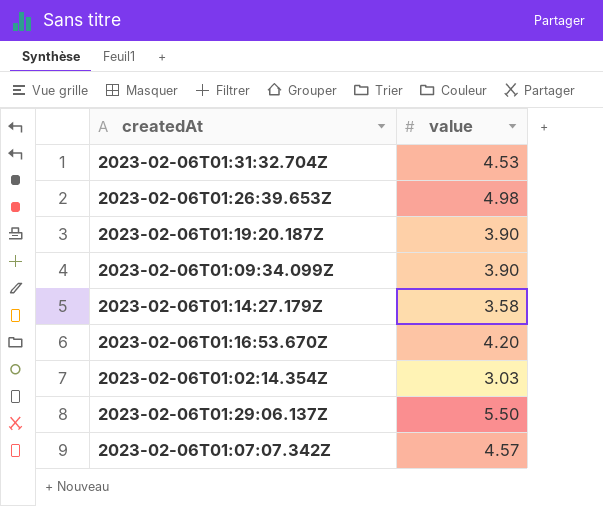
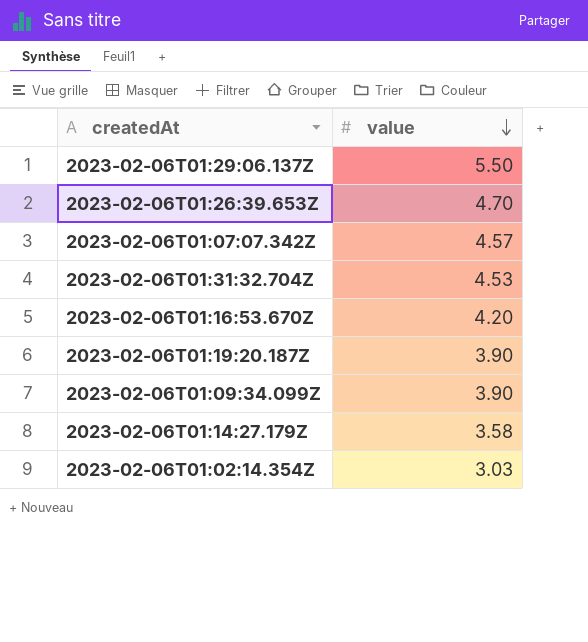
row order: none -> value descending
2023-02-06T01:26:39.653Z | value: 4.98 -> 4.70

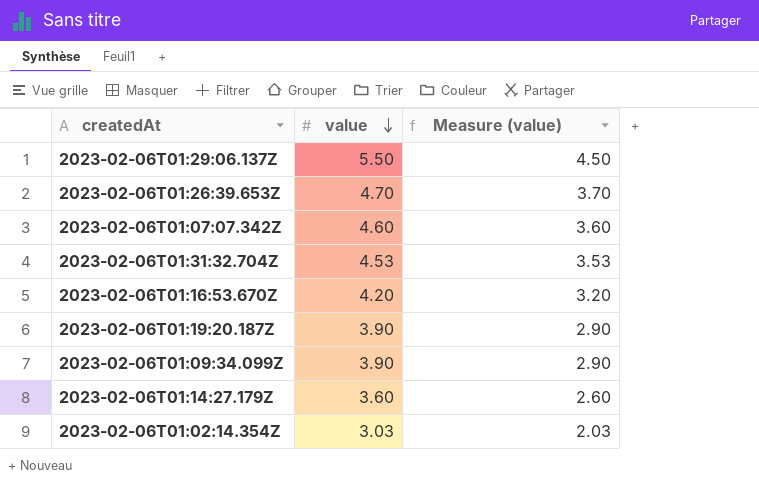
column Measure (value) | formula: none -> [value] - 1
2023-02-06T01:07:07.342Z | value: 4.57 -> 4.60
2023-02-06T01:14:27.179Z | value: 3.58 -> 3.60

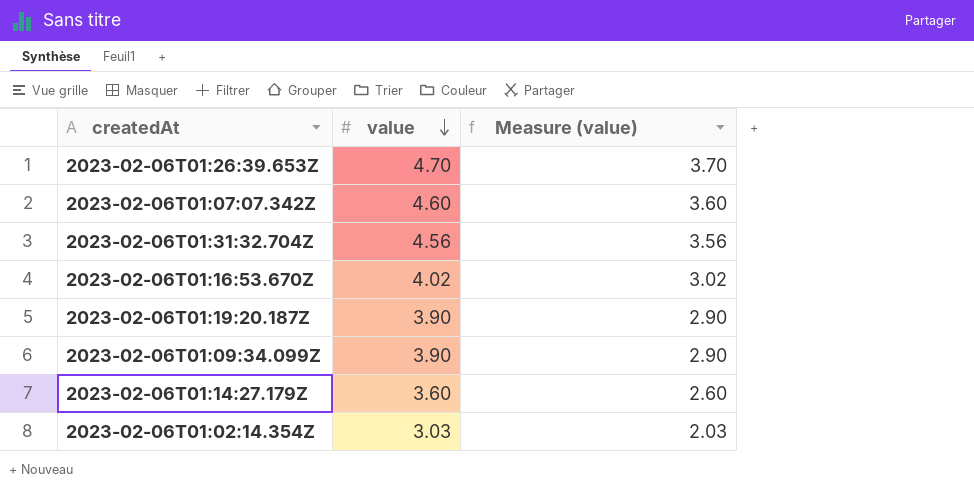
row 2023-02-06T01:29:06.137Z: 5.50 | 4.50 -> none
2023-02-06T01:31:32.704Z | value: 4.53 -> 4.56
2023-02-06T01:31:32.704Z | Measure (value): 3.53 -> 3.56
2023-02-06T01:16:53.670Z | value: 4.20 -> 4.02
2023-02-06T01:16:53.670Z | Measure (value): 3.20 -> 3.02

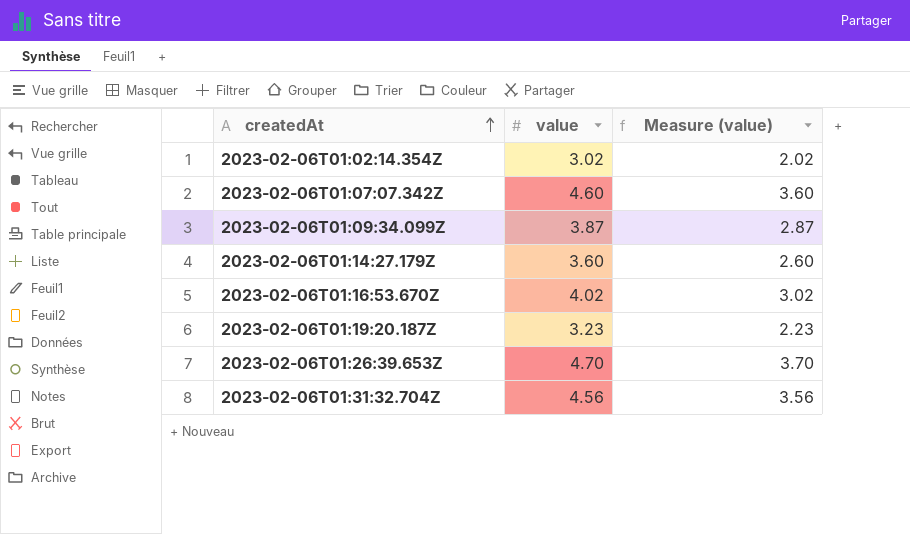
row order: value descending -> createdAt ascending
2023-02-06T01:02:14.354Z | value: 3.03 -> 3.02
2023-02-06T01:02:14.354Z | Measure (value): 2.03 -> 2.02
2023-02-06T01:09:34.099Z | value: 3.90 -> 3.87
2023-02-06T01:09:34.099Z | Measure (value): 2.90 -> 2.87
2023-02-06T01:19:20.187Z | value: 3.90 -> 3.23
2023-02-06T01:19:20.187Z | Measure (value): 2.90 -> 2.23

